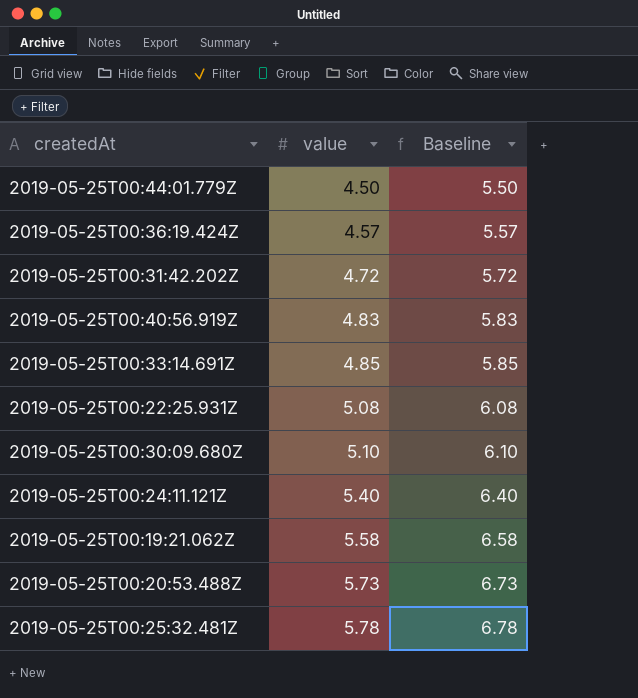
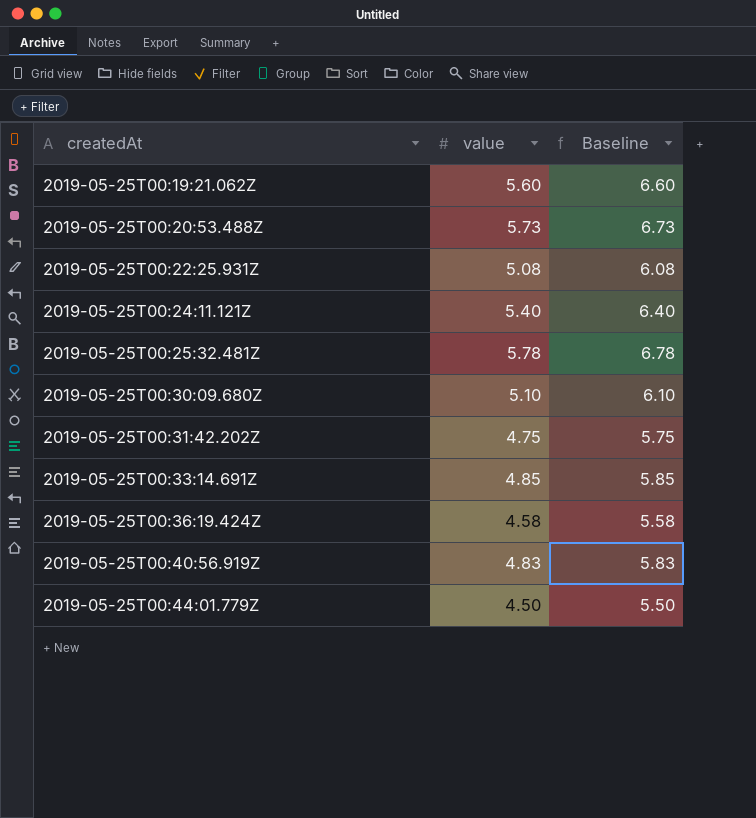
row order: value ascending -> createdAt ascending
2019-05-25T00:19:21.062Z | value: 5.58 -> 5.60
2019-05-25T00:19:21.062Z | Baseline: 6.58 -> 6.60
2019-05-25T00:31:42.202Z | value: 4.72 -> 4.75
2019-05-25T00:31:42.202Z | Baseline: 5.72 -> 5.75
2019-05-25T00:36:19.424Z | value: 4.57 -> 4.58
2019-05-25T00:36:19.424Z | Baseline: 5.57 -> 5.58

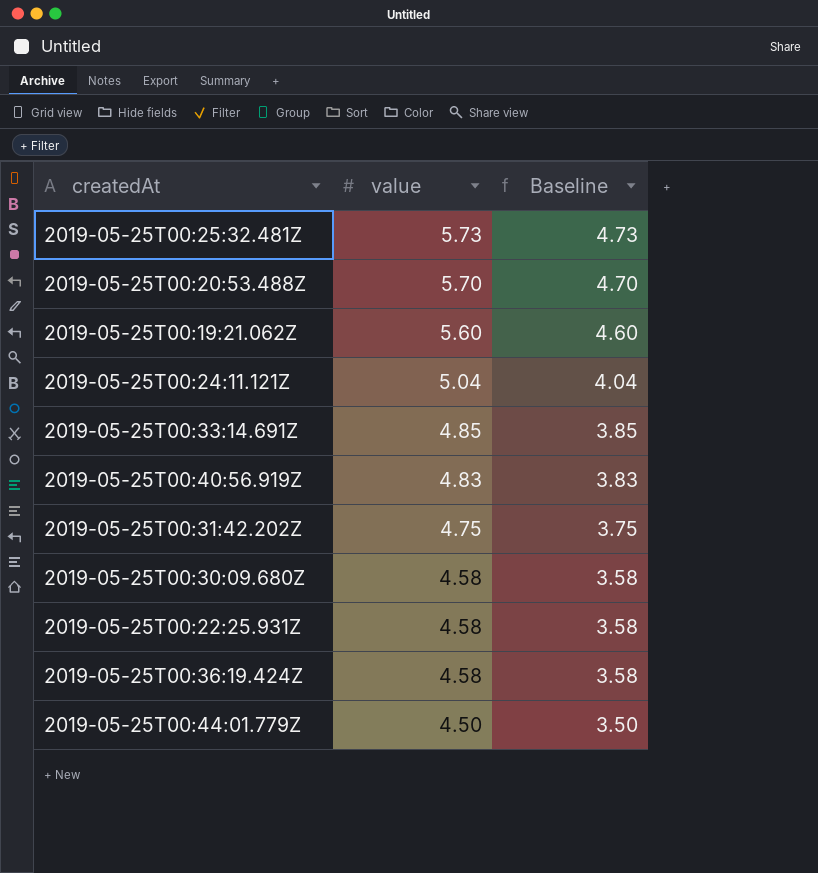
row order: createdAt ascending -> value descending
column Baseline | formula: [value] + 1 -> [value] - 1
2019-05-25T00:25:32.481Z | value: 5.78 -> 5.73
2019-05-25T00:20:53.488Z | value: 5.73 -> 5.70
2019-05-25T00:24:11.121Z | value: 5.40 -> 5.04
2019-05-25T00:30:09.680Z | value: 5.10 -> 4.58
2019-05-25T00:22:25.931Z | value: 5.08 -> 4.58

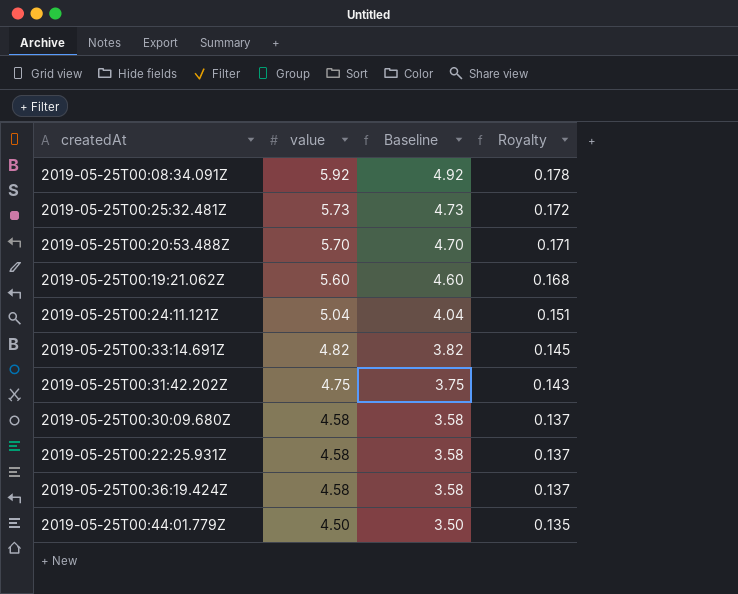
column Royalty | formula: none -> [value] * 0.03
row 2019-05-25T00:40:56.919Z: 4.83 | 3.83 -> none
row 2019-05-25T00:08:34.091Z: none -> 5.92 | 4.92 | 0.178
2019-05-25T00:33:14.691Z | value: 4.85 -> 4.82
2019-05-25T00:33:14.691Z | Baseline: 3.85 -> 3.82

